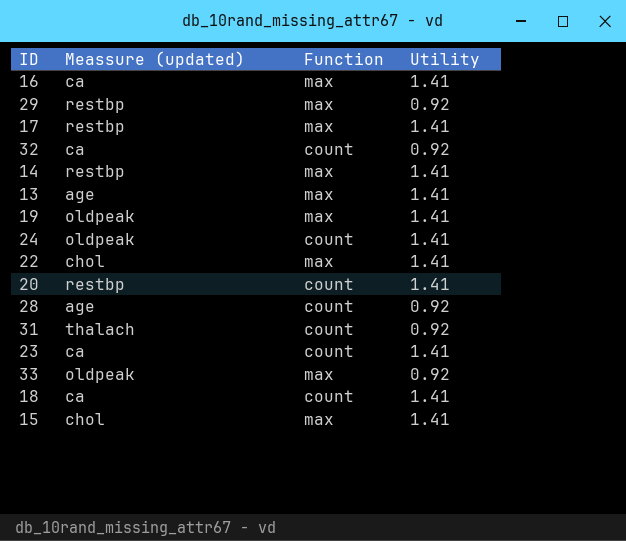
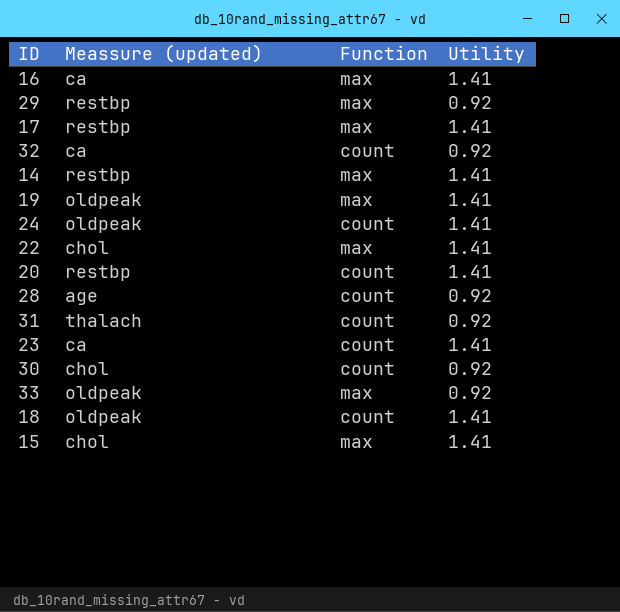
row 13: age | max | 1.41 -> none
row 30: none -> chol | count | 0.92
18 | Meassure (updated): ca -> oldpeak

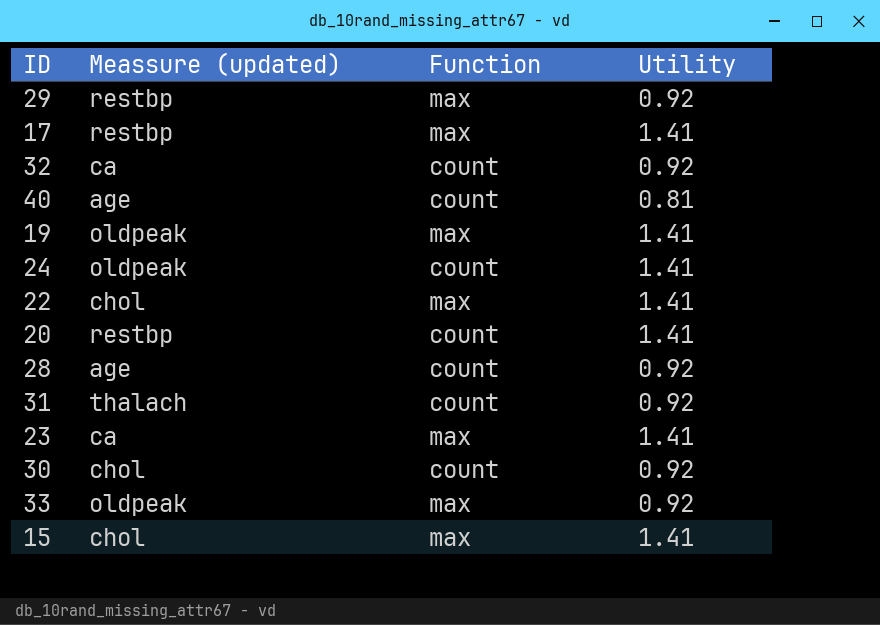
row 16: ca | max | 1.41 -> none
row 14: restbp | max | 1.41 -> none
row 18: oldpeak | count | 1.41 -> none
row 40: none -> age | count | 0.81
23 | Function: count -> max

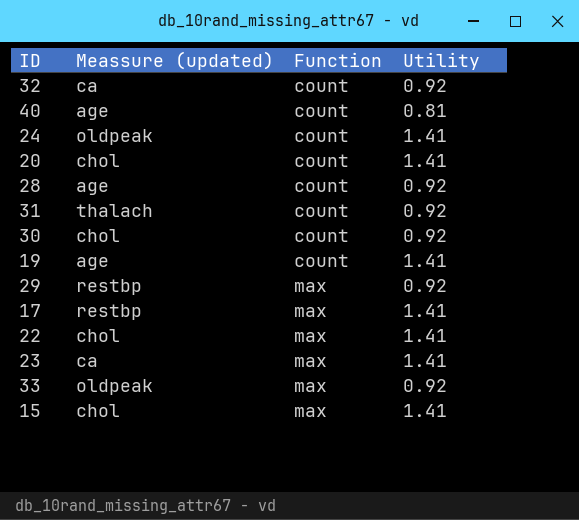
row order: none -> Function ascending
20 | Meassure (updated): restbp -> chol
19 | Meassure (updated): oldpeak -> age
19 | Function: max -> count

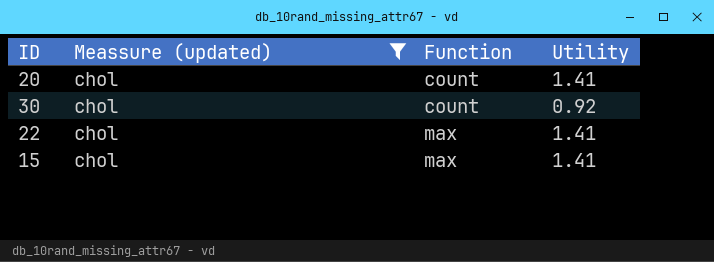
filter: none -> Meassure (updated) = chol

